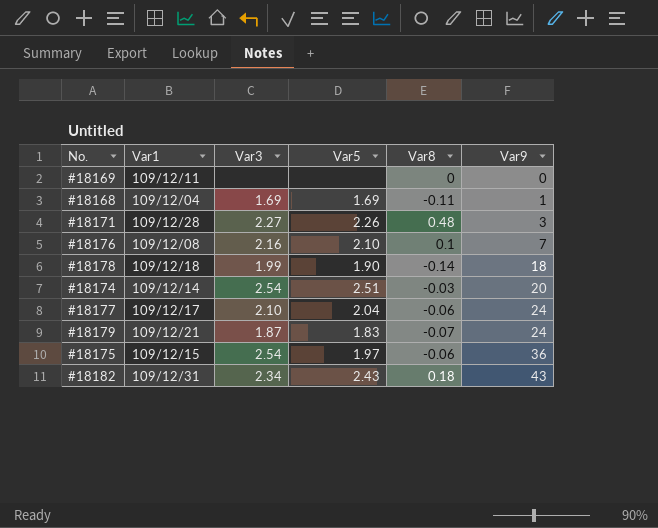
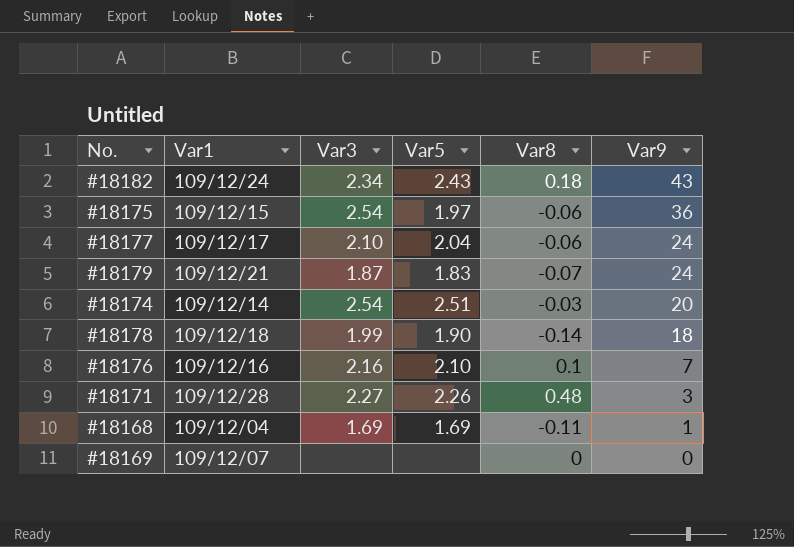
row order: Var9 ascending -> Var9 descending
#18182 | Var1: 109/12/31 -> 109/12/24
#18176 | Var1: 109/12/08 -> 109/12/16
#18169 | Var1: 109/12/11 -> 109/12/07

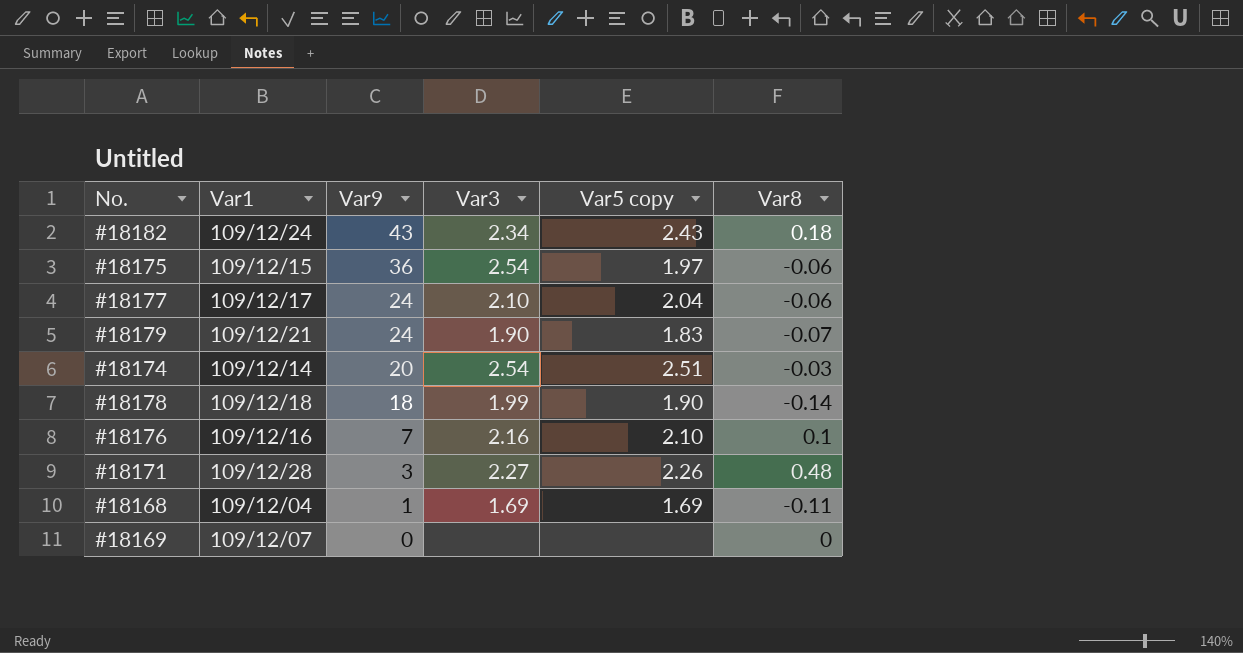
column Var9 | position: 6 -> 3
column name: Var5 -> Var5 copy
#18179 | Var3: 1.87 -> 1.90

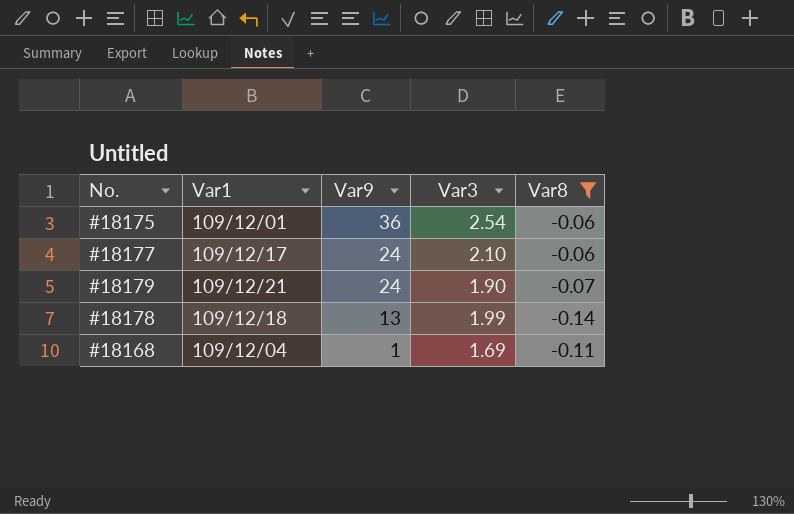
filter: none -> Var8 <= -0.06
column Var5 copy | position: 5 -> none
#18175 | Var1: 109/12/15 -> 109/12/01
#18178 | Var9: 18 -> 13

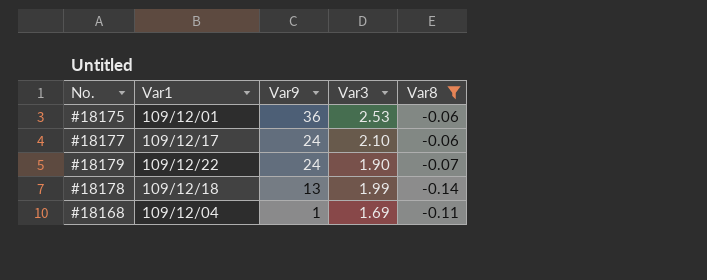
#18175 | Var3: 2.54 -> 2.53
#18179 | Var1: 109/12/21 -> 109/12/22

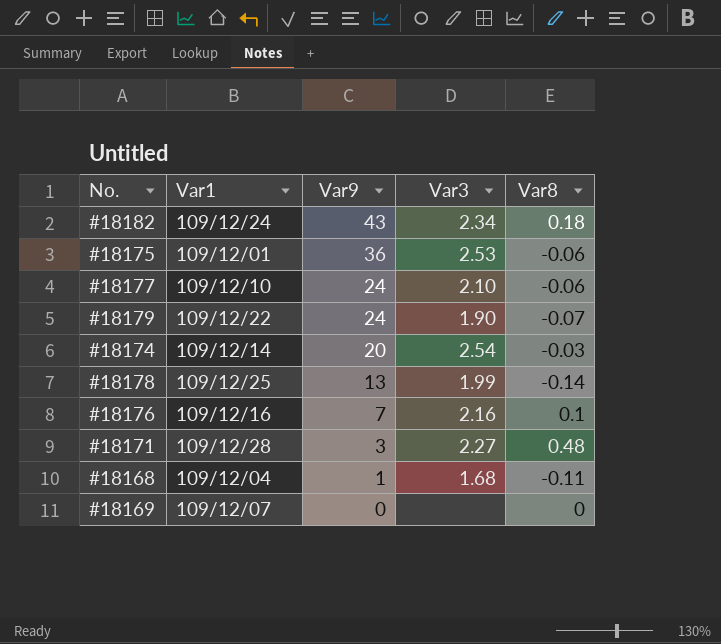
filter: Var8 <= -0.06 -> none
#18177 | Var1: 109/12/17 -> 109/12/10
#18178 | Var1: 109/12/18 -> 109/12/25
#18168 | Var3: 1.69 -> 1.68

